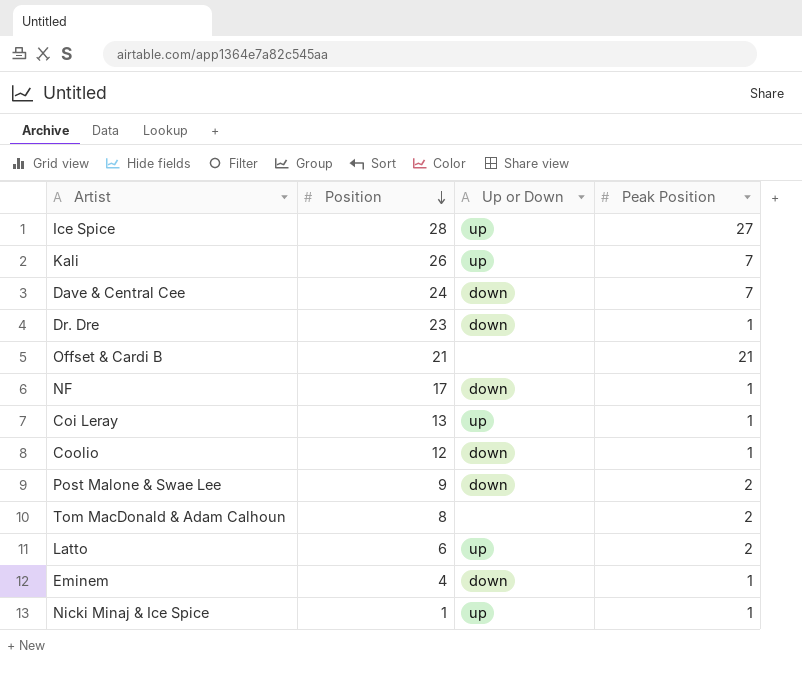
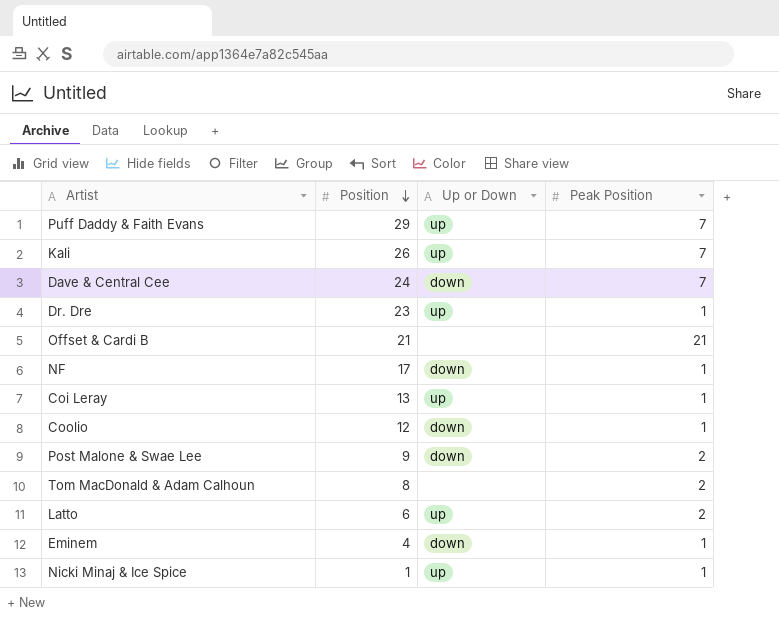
row Ice Spice: 28 | up | 27 -> none
row Puff Daddy & Faith Evans: none -> 29 | up | 7
Dr. Dre | Up or Down: down -> up

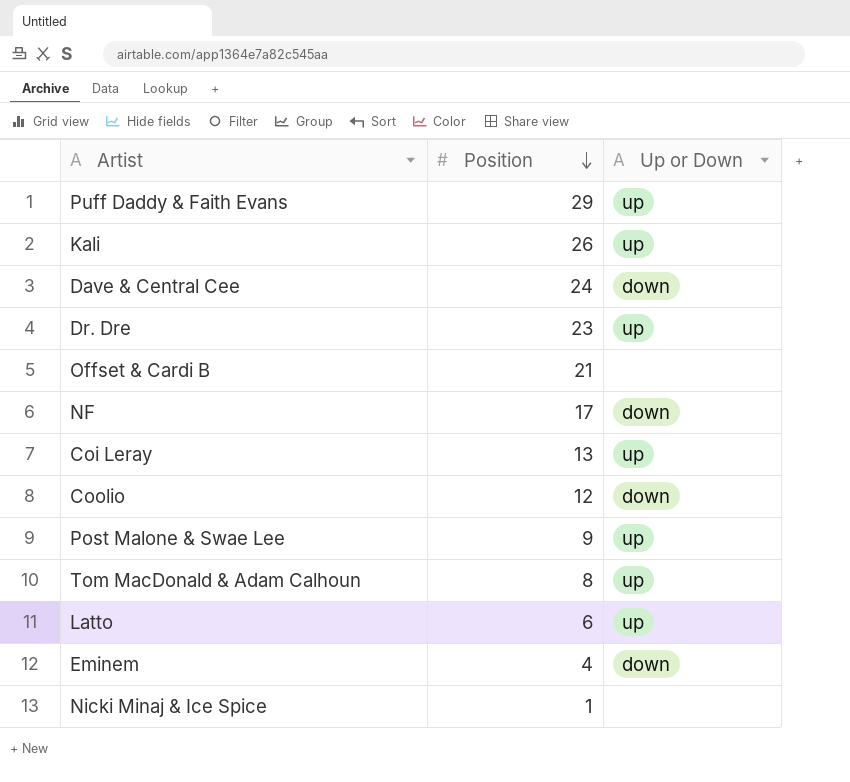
column Peak Position | position: 4 -> none
Post Malone & Swae Lee | Up or Down: down -> up
Tom MacDonald & Adam Calhoun | Up or Down: none -> up
Nicki Minaj & Ice Spice | Up or Down: up -> none

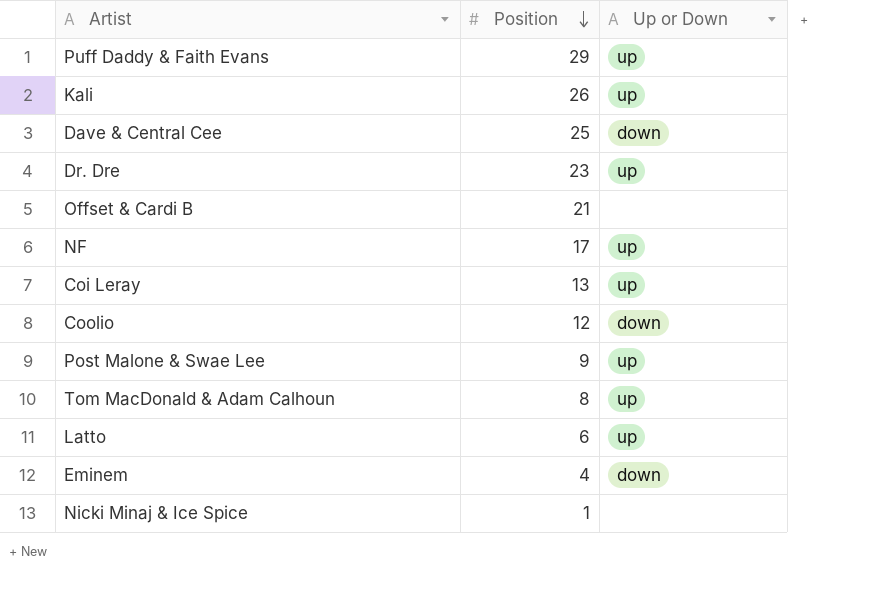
Dave & Central Cee | Position: 24 -> 25
NF | Up or Down: down -> up

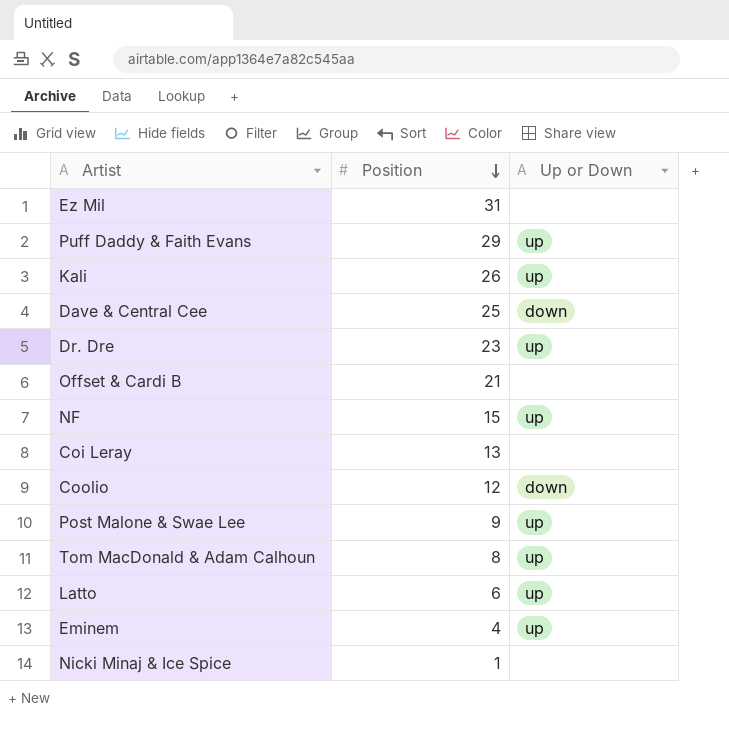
row Ez Mil: none -> 31 | none
NF | Position: 17 -> 15
Coi Leray | Up or Down: up -> none
Eminem | Up or Down: down -> up

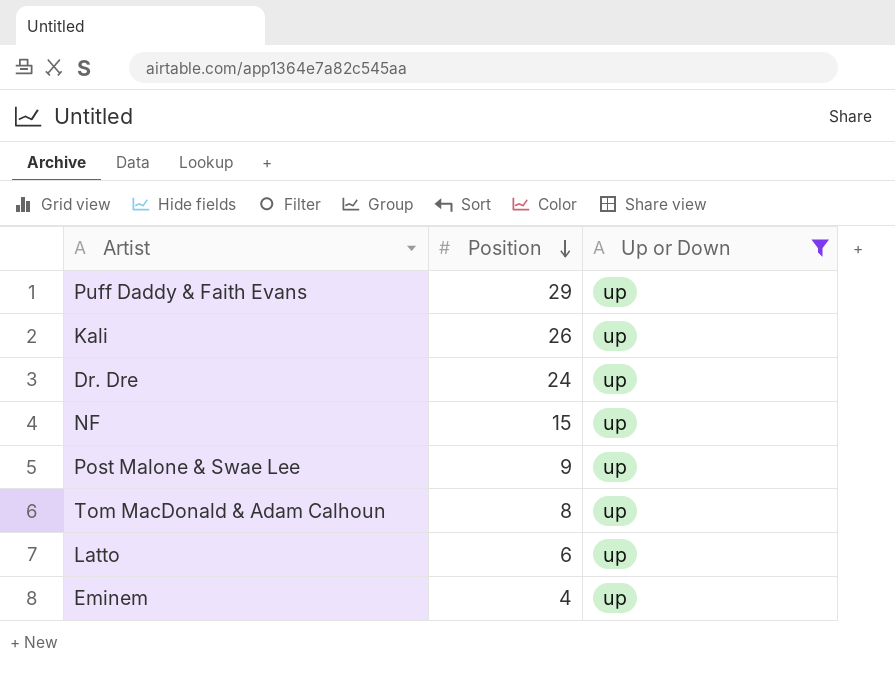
filter: none -> Up or Down = up
Dr. Dre | Position: 23 -> 24

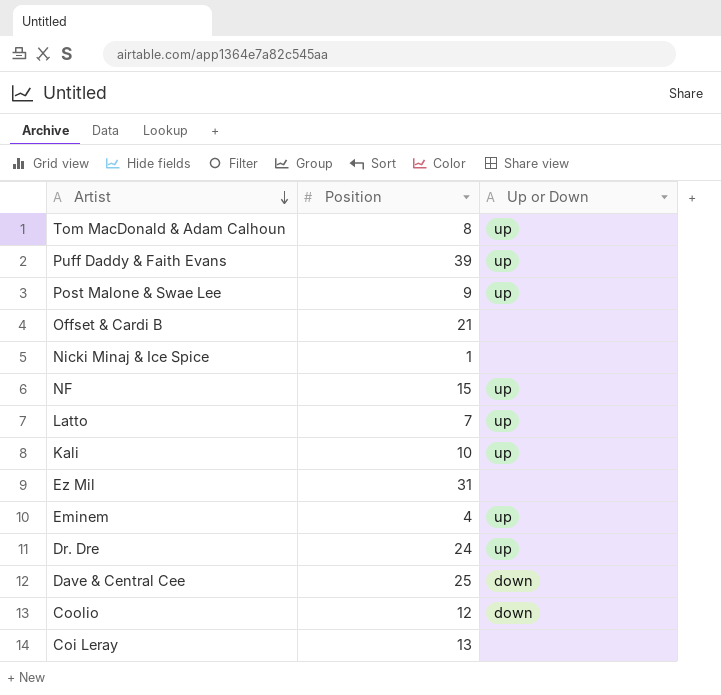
filter: Up or Down = up -> none
row order: Position descending -> Artist descending
Puff Daddy & Faith Evans | Position: 29 -> 39
Latto | Position: 6 -> 7
Kali | Position: 26 -> 10

